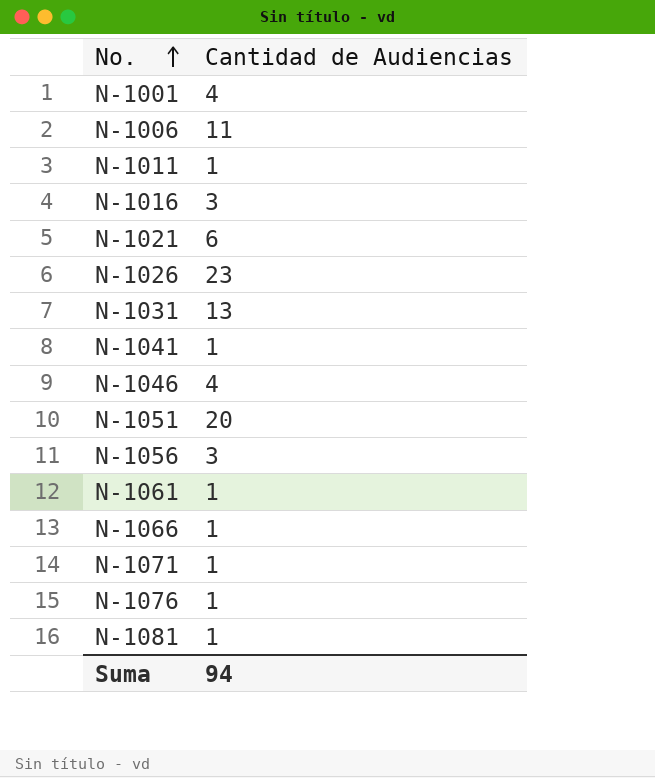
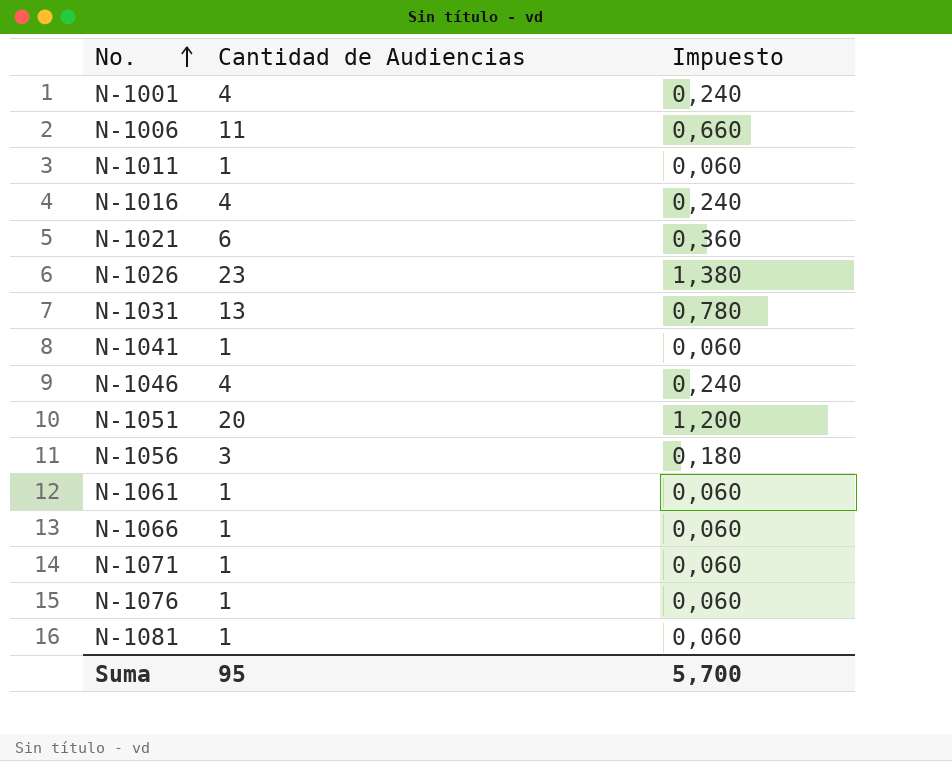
column Impuesto | formula: none -> [Cantidad de Audiencias] * 0,06
N-1016 | Cantidad de Audiencias: 3 -> 4
Suma | Cantidad de Audiencias: 94 -> 95

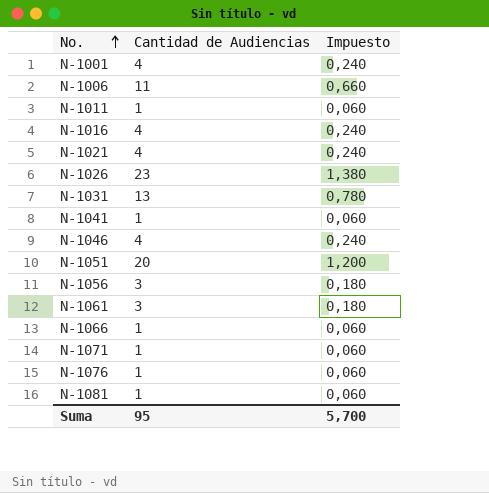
N-1021 | Cantidad de Audiencias: 6 -> 4
N-1021 | Impuesto: 0,360 -> 0,240
N-1061 | Cantidad de Audiencias: 1 -> 3
N-1061 | Impuesto: 0,060 -> 0,180

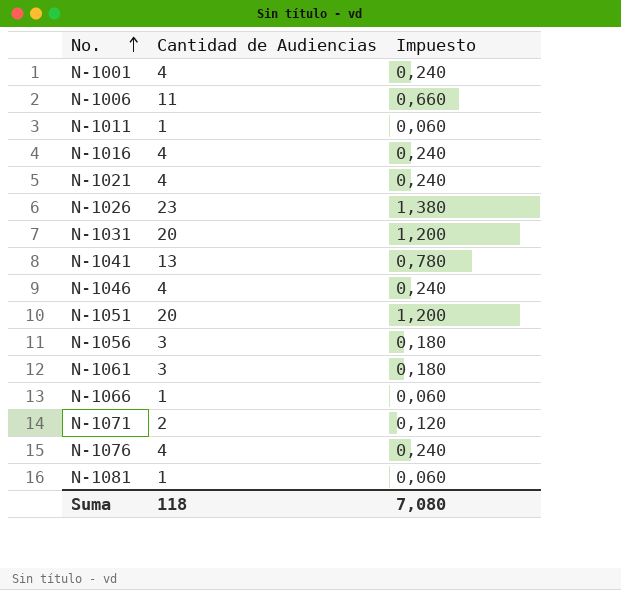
N-1031 | Cantidad de Audiencias: 13 -> 20
N-1031 | Impuesto: 0,780 -> 1,200
N-1041 | Cantidad de Audiencias: 1 -> 13
N-1041 | Impuesto: 0,060 -> 0,780
N-1071 | Cantidad de Audiencias: 1 -> 2
N-1071 | Impuesto: 0,060 -> 0,120
N-1076 | Cantidad de Audiencias: 1 -> 4
N-1076 | Impuesto: 0,060 -> 0,240
Suma | Cantidad de Audiencias: 95 -> 118
Suma | Impuesto: 5,700 -> 7,080

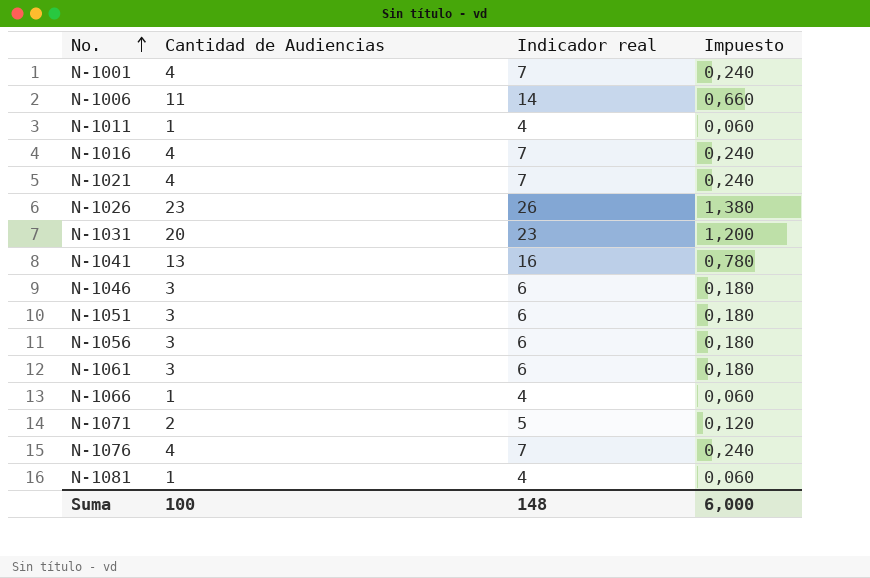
column Indicador real | formula: none -> [Cantidad de Audiencias] + 3
N-1046 | Cantidad de Audiencias: 4 -> 3
N-1046 | Impuesto: 0,240 -> 0,180
N-1051 | Cantidad de Audiencias: 20 -> 3
N-1051 | Impuesto: 1,200 -> 0,180
Suma | Cantidad de Audiencias: 118 -> 100
Suma | Impuesto: 7,080 -> 6,000

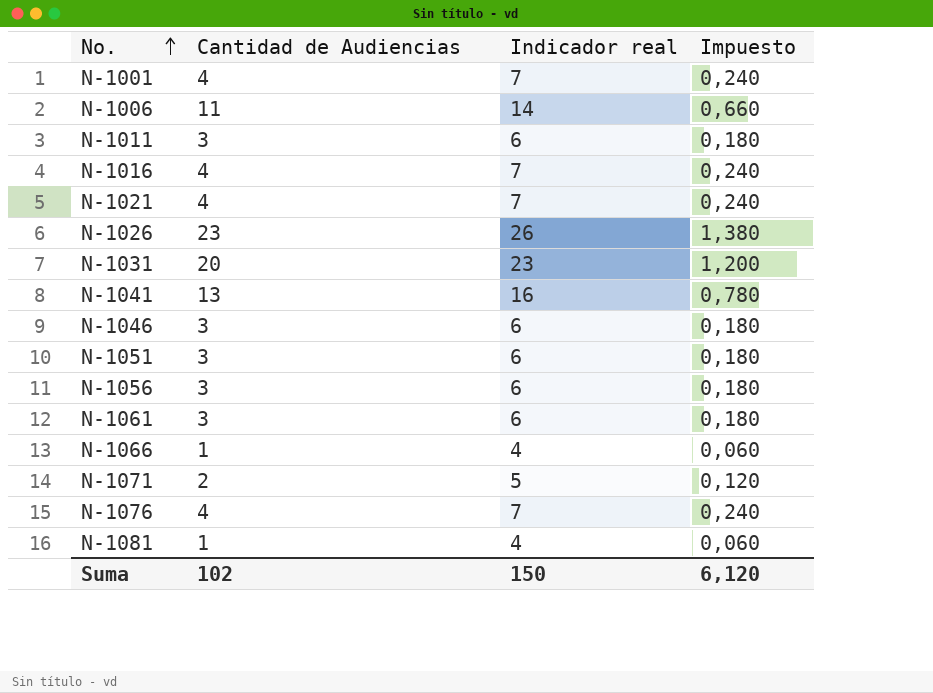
N-1011 | Cantidad de Audiencias: 1 -> 3
N-1011 | Indicador real: 4 -> 6
N-1011 | Impuesto: 0,060 -> 0,180
Suma | Cantidad de Audiencias: 100 -> 102
Suma | Indicador real: 148 -> 150
Suma | Impuesto: 6,000 -> 6,120

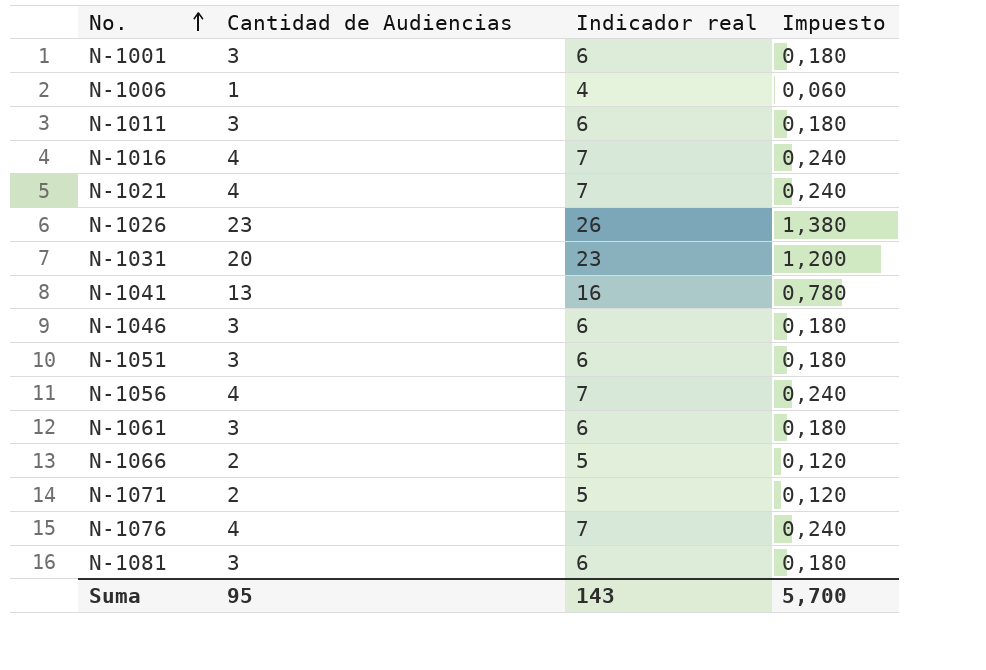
N-1001 | Cantidad de Audiencias: 4 -> 3
N-1001 | Indicador real: 7 -> 6
N-1001 | Impuesto: 0,240 -> 0,180
N-1006 | Cantidad de Audiencias: 11 -> 1
N-1006 | Indicador real: 14 -> 4
N-1006 | Impuesto: 0,660 -> 0,060
N-1056 | Cantidad de Audiencias: 3 -> 4
N-1056 | Indicador real: 6 -> 7
N-1056 | Impuesto: 0,180 -> 0,240
N-1066 | Cantidad de Audiencias: 1 -> 2
N-1066 | Indicador real: 4 -> 5
N-1066 | Impuesto: 0,060 -> 0,120
N-1081 | Cantidad de Audiencias: 1 -> 3
N-1081 | Indicador real: 4 -> 6
N-1081 | Impuesto: 0,060 -> 0,180
Suma | Cantidad de Audiencias: 102 -> 95
Suma | Indicador real: 150 -> 143
Suma | Impuesto: 6,120 -> 5,700

